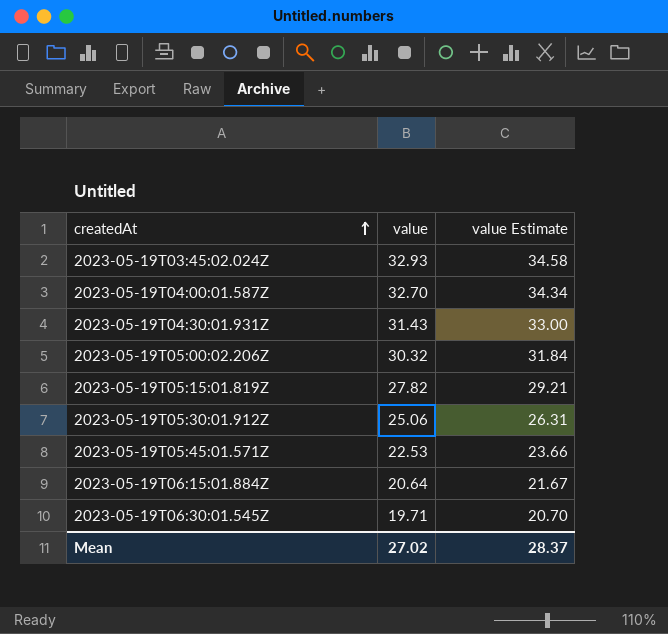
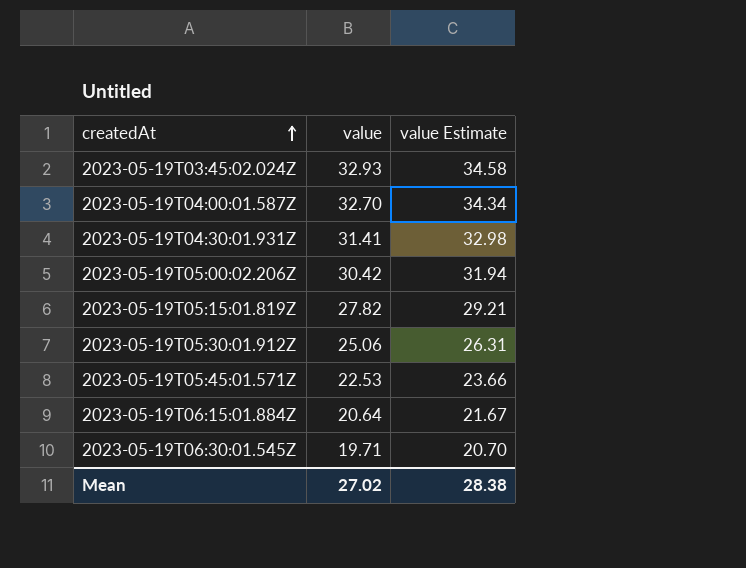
2023-05-19T04:30:01.931Z | value: 31.43 -> 31.41
2023-05-19T04:30:01.931Z | value Estimate: 33.00 -> 32.98
2023-05-19T05:00:02.206Z | value: 30.32 -> 30.42
2023-05-19T05:00:02.206Z | value Estimate: 31.84 -> 31.94
Mean | value Estimate: 28.37 -> 28.38

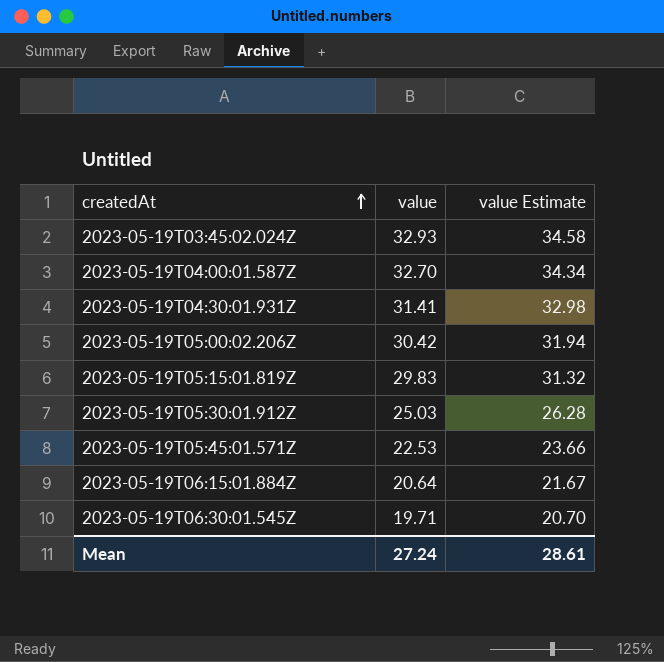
2023-05-19T05:15:01.819Z | value: 27.82 -> 29.83
2023-05-19T05:15:01.819Z | value Estimate: 29.21 -> 31.32
2023-05-19T05:30:01.912Z | value: 25.06 -> 25.03
2023-05-19T05:30:01.912Z | value Estimate: 26.31 -> 26.28
Mean | value: 27.02 -> 27.24
Mean | value Estimate: 28.38 -> 28.61

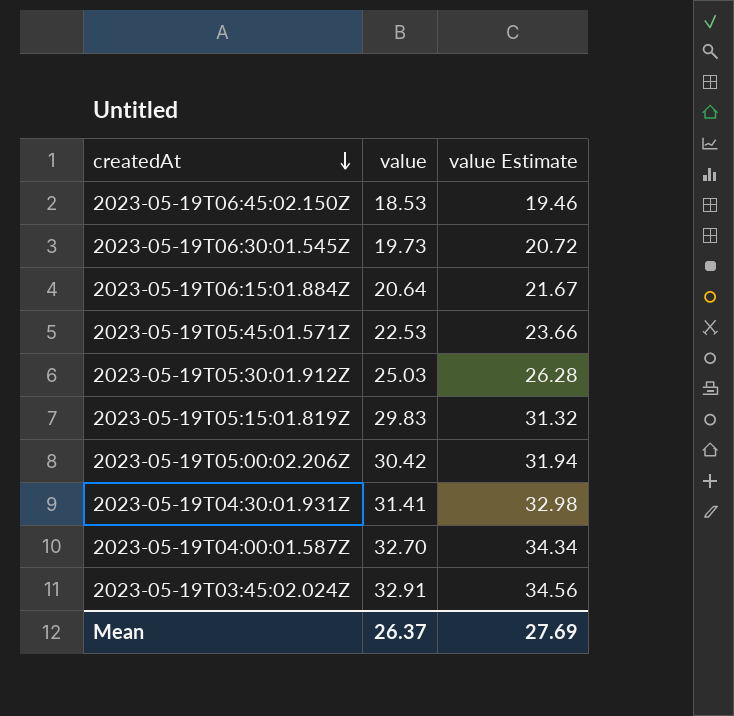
row order: createdAt ascending -> createdAt descending
row 2023-05-19T06:45:02.150Z: none -> 18.53 | 19.46
2023-05-19T06:30:01.545Z | value: 19.71 -> 19.73
2023-05-19T06:30:01.545Z | value Estimate: 20.70 -> 20.72
2023-05-19T03:45:02.024Z | value: 32.93 -> 32.91
2023-05-19T03:45:02.024Z | value Estimate: 34.58 -> 34.56
Mean | value: 27.24 -> 26.37
Mean | value Estimate: 28.61 -> 27.69

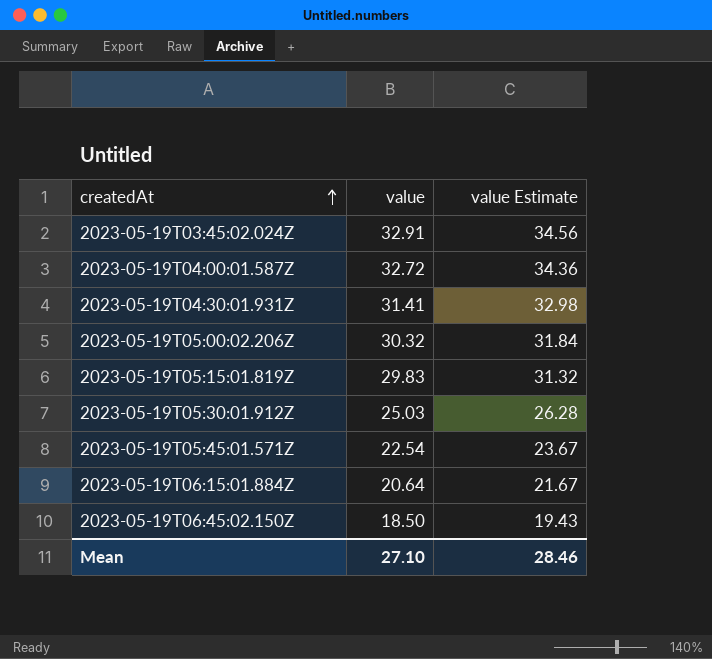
row order: createdAt descending -> createdAt ascending
row 2023-05-19T06:30:01.545Z: 19.73 | 20.72 -> none
2023-05-19T04:00:01.587Z | value: 32.70 -> 32.72
2023-05-19T04:00:01.587Z | value Estimate: 34.34 -> 34.36
2023-05-19T05:00:02.206Z | value: 30.42 -> 30.32
2023-05-19T05:00:02.206Z | value Estimate: 31.94 -> 31.84
2023-05-19T05:45:01.571Z | value: 22.53 -> 22.54
2023-05-19T05:45:01.571Z | value Estimate: 23.66 -> 23.67
2023-05-19T06:45:02.150Z | value: 18.53 -> 18.50
2023-05-19T06:45:02.150Z | value Estimate: 19.46 -> 19.43
Mean | value: 26.37 -> 27.10
Mean | value Estimate: 27.69 -> 28.46

